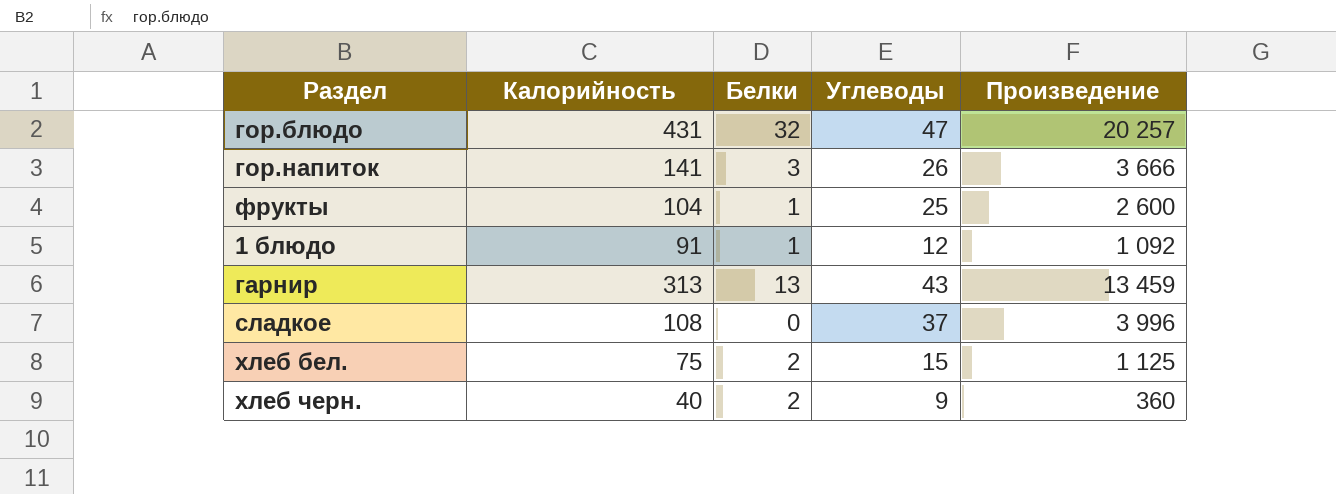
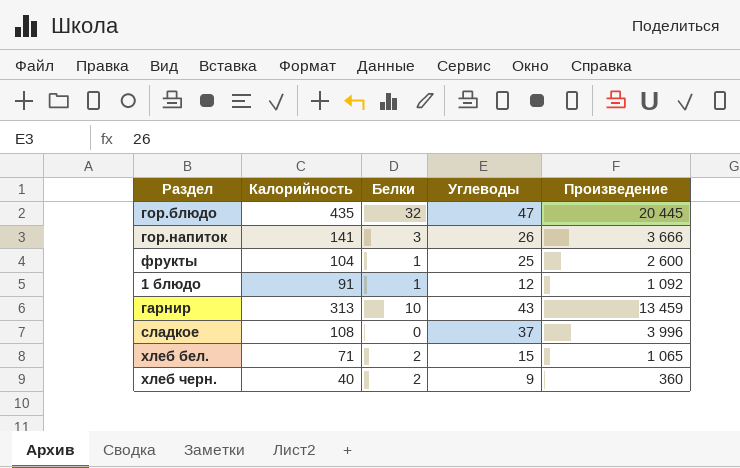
гор.блюдо | Калорийность: 431 -> 435
гор.блюдо | Произведение: 20 257 -> 20 445
гарнир | Белки: 13 -> 10
хлеб бел. | Калорийность: 75 -> 71
хлеб бел. | Произведение: 1 125 -> 1 065

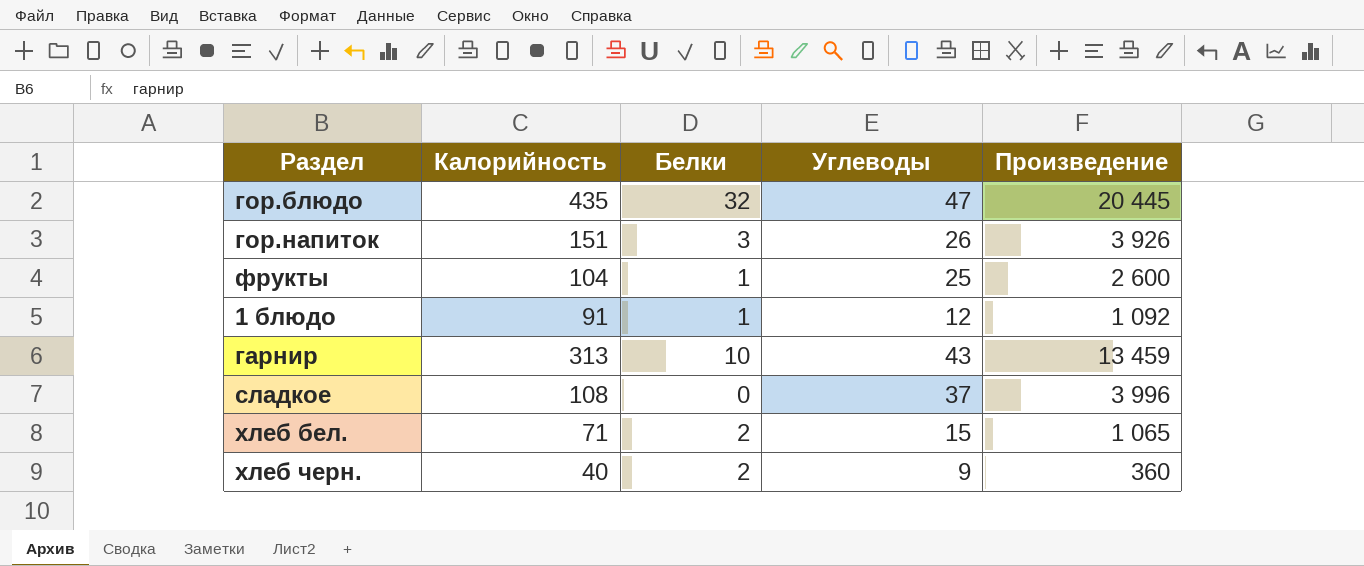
гор.напиток | Калорийность: 141 -> 151
гор.напиток | Произведение: 3 666 -> 3 926

